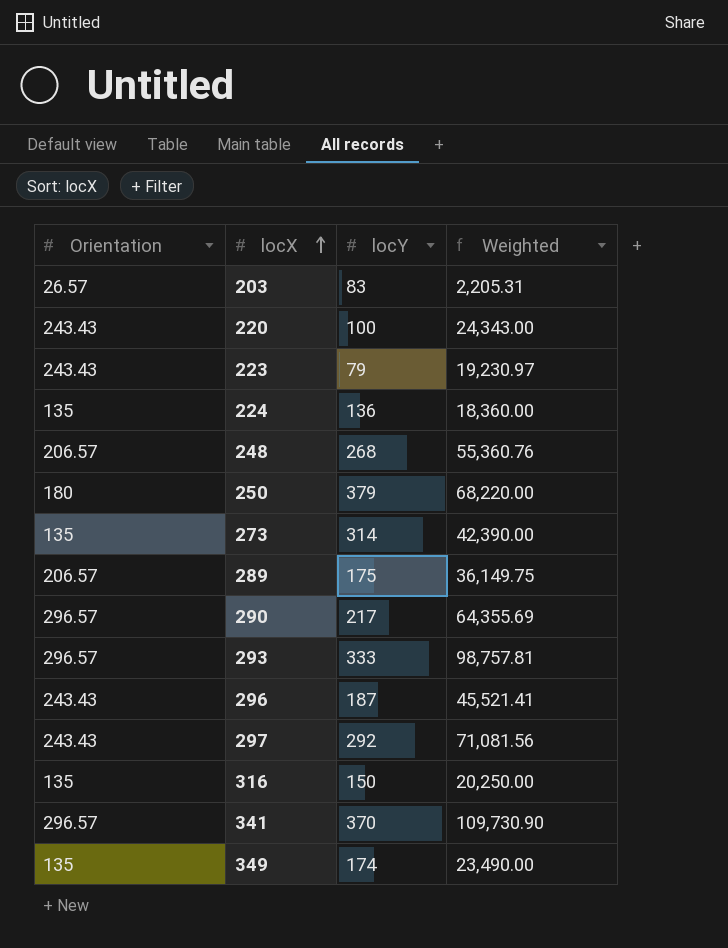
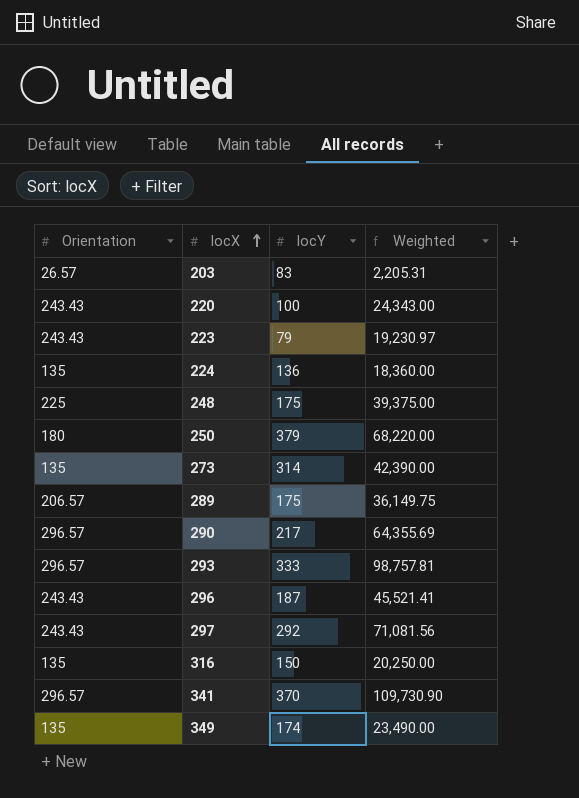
248 | Orientation: 206.57 -> 225
248 | locY: 268 -> 175
248 | Weighted: 55,360.76 -> 39,375.00

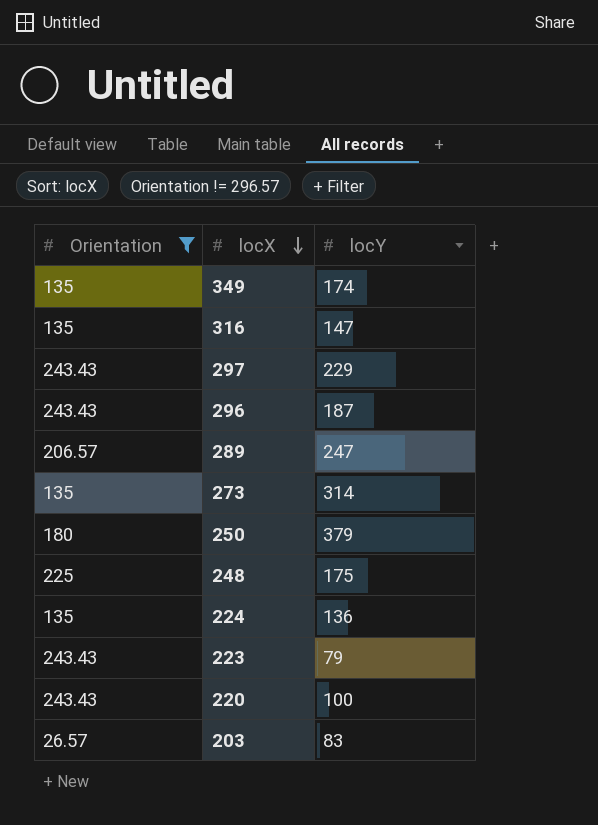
filter: none -> Orientation != 296.57
row order: locX ascending -> locX descending
column Weighted | formula: [Orientation] * [locY] -> none
316 | locY: 150 -> 147
297 | locY: 292 -> 229
289 | locY: 175 -> 247

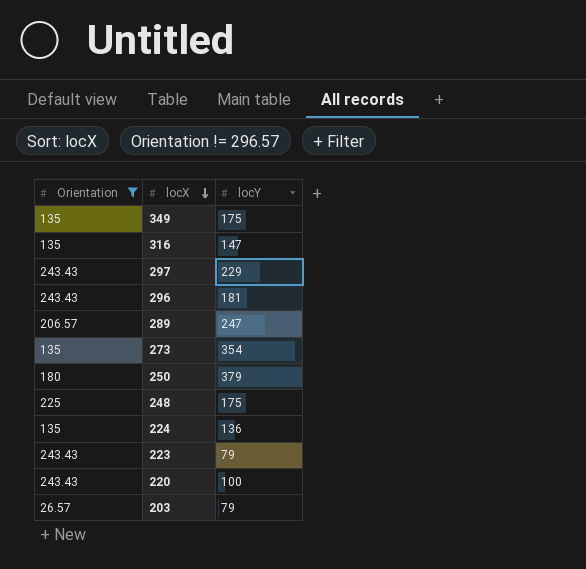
349 | locY: 174 -> 175
296 | locY: 187 -> 181
273 | locY: 314 -> 354
203 | locY: 83 -> 79

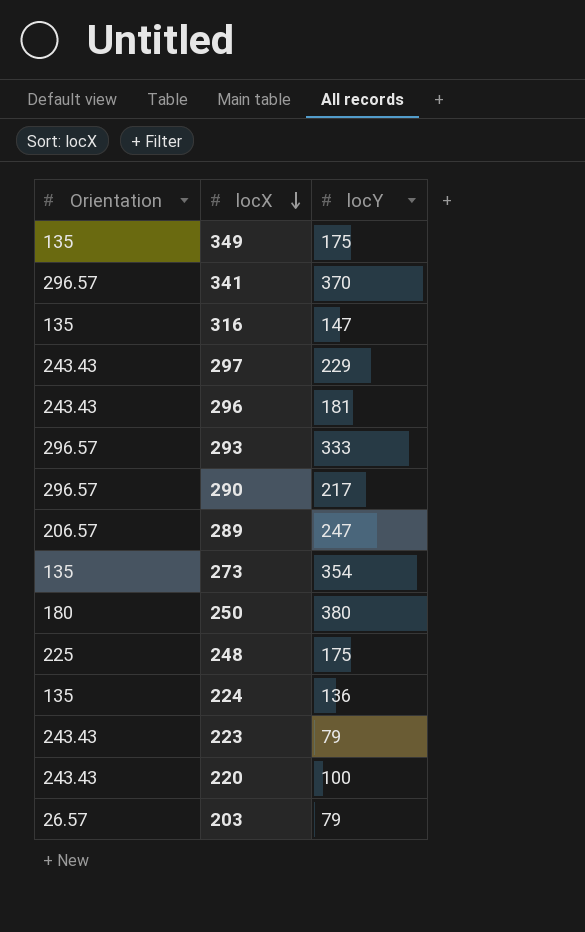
filter: Orientation != 296.57 -> none
250 | locY: 379 -> 380

